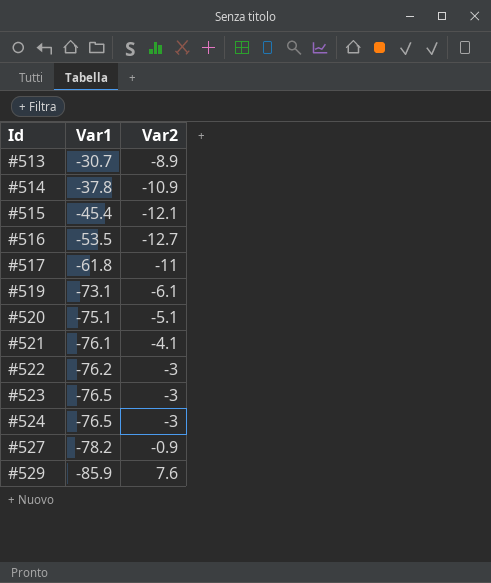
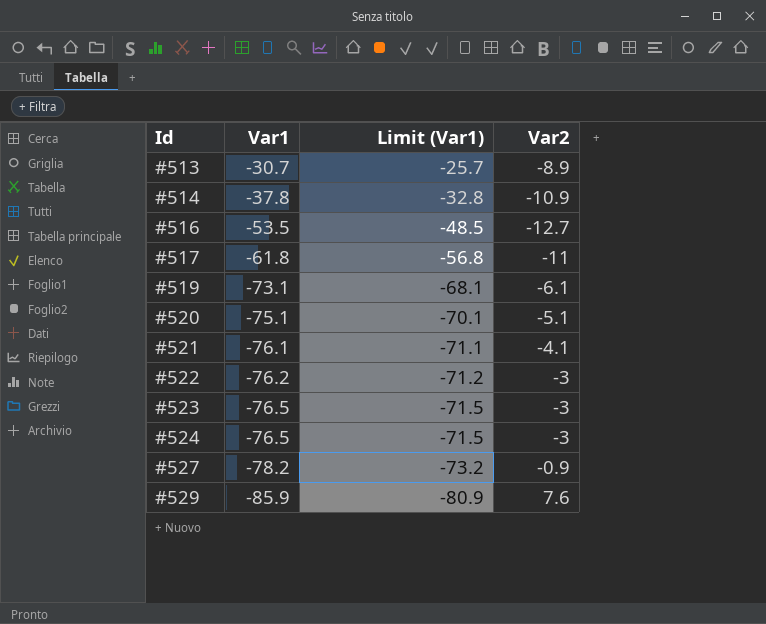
column Limit (Var1) | formula: none -> [Var1] + 5
row #515: -45.4 | -12.1 -> none

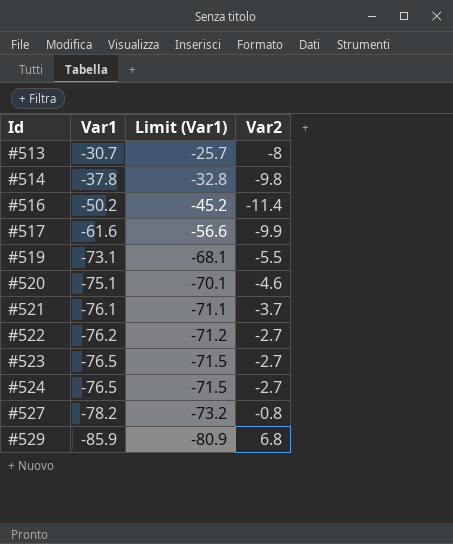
#513 | Var2: -8.9 -> -8
#514 | Var2: -10.9 -> -9.8
#516 | Var1: -53.5 -> -50.2
#516 | Limit (Var1): -48.5 -> -45.2
#516 | Var2: -12.7 -> -11.4
#517 | Var1: -61.8 -> -61.6
#517 | Limit (Var1): -56.8 -> -56.6
#517 | Var2: -11 -> -9.9
#519 | Var2: -6.1 -> -5.5
#520 | Var2: -5.1 -> -4.6
#521 | Var2: -4.1 -> -3.7
#522 | Var2: -3 -> -2.7
#523 | Var2: -3 -> -2.7
#524 | Var2: -3 -> -2.7
#527 | Var2: -0.9 -> -0.8
#529 | Var2: 7.6 -> 6.8

